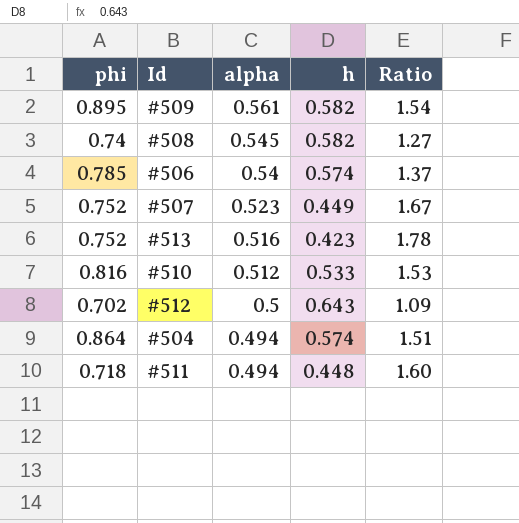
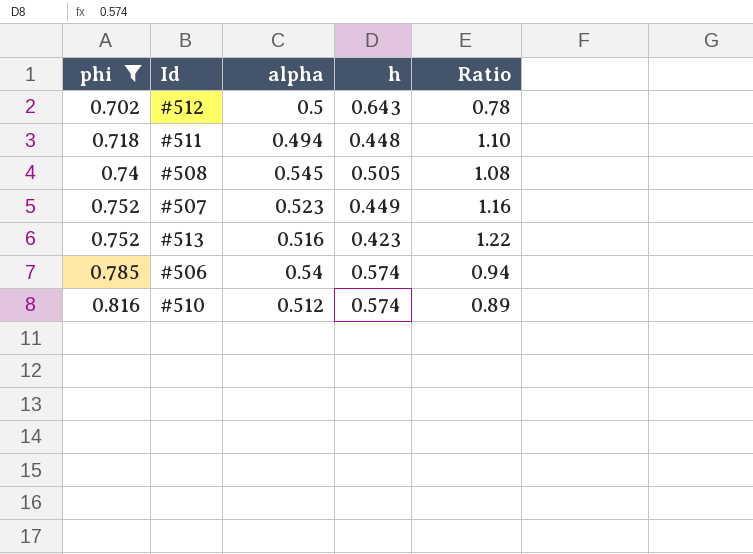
filter: none -> phi <= 0.816
row order: alpha descending -> phi ascending
column Ratio | formula: [phi] / [h] -> [alpha] / [h]
#508 | h: 0.582 -> 0.505
#510 | h: 0.533 -> 0.574

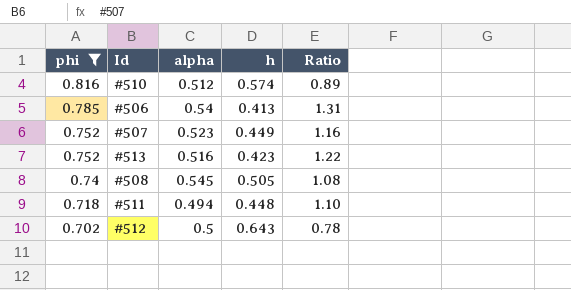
row order: phi ascending -> phi descending
#506 | h: 0.574 -> 0.413
#506 | Ratio: 0.94 -> 1.31

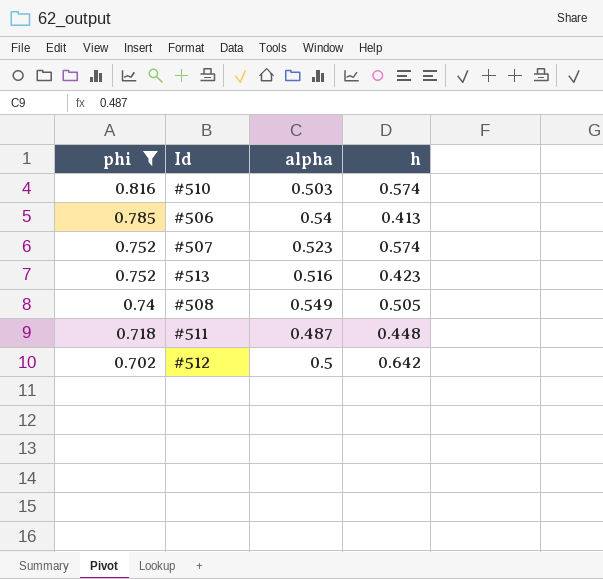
column Ratio | formula: [alpha] / [h] -> none
#510 | alpha: 0.512 -> 0.503
#507 | h: 0.449 -> 0.574
#508 | alpha: 0.545 -> 0.549
#511 | alpha: 0.494 -> 0.487
#512 | h: 0.643 -> 0.642

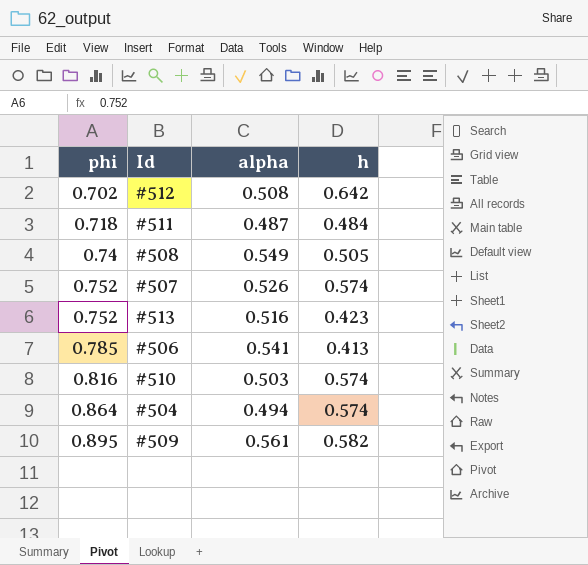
filter: phi <= 0.816 -> none
row order: phi descending -> phi ascending
#512 | alpha: 0.5 -> 0.508
#511 | h: 0.448 -> 0.484
#507 | alpha: 0.523 -> 0.526
#506 | alpha: 0.54 -> 0.541

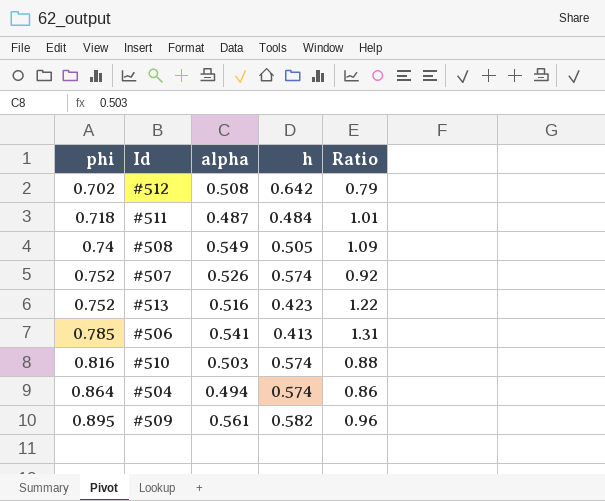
column Ratio | formula: none -> [alpha] / [h]

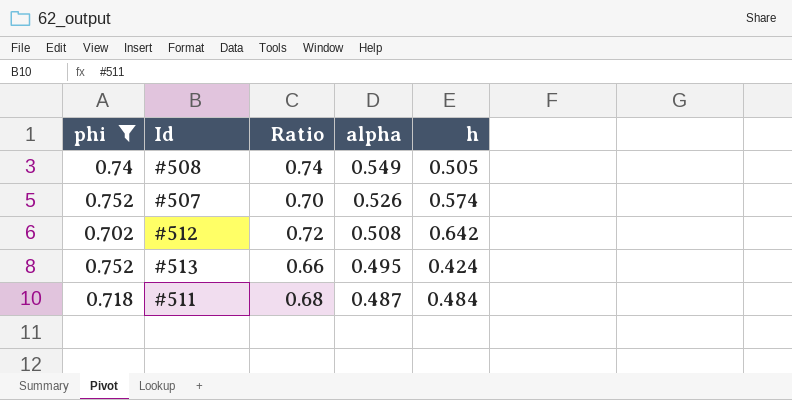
filter: none -> phi <= 0.752
row order: phi ascending -> alpha descending
column Ratio | formula: [alpha] / [h] -> [alpha] / [phi]
column Ratio | position: 5 -> 3
#513 | alpha: 0.516 -> 0.495
#513 | h: 0.423 -> 0.424

